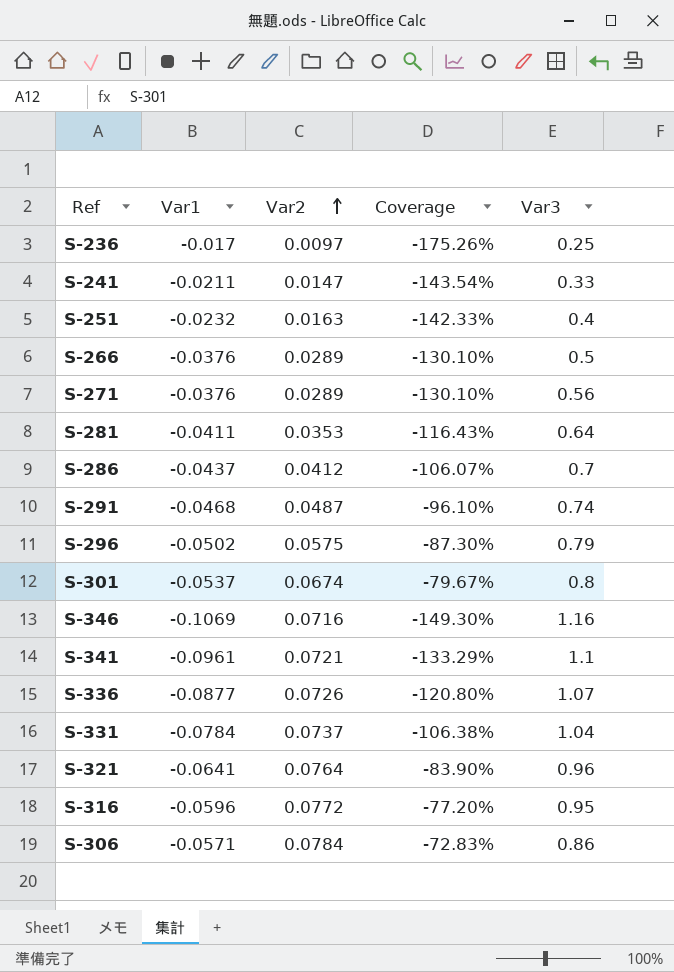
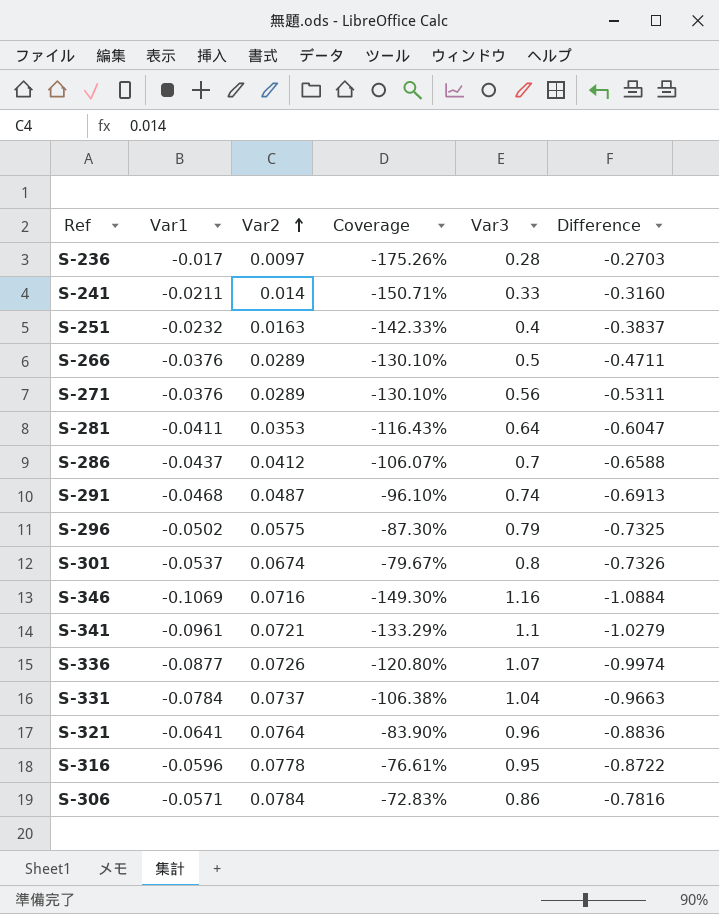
column Difference | formula: none -> [Var2] - [Var3]
S-236 | Var3: 0.25 -> 0.28
S-241 | Var2: 0.0147 -> 0.014
S-241 | Coverage: -143.54% -> -150.71%
S-316 | Var2: 0.0772 -> 0.0778
S-316 | Coverage: -77.20% -> -76.61%

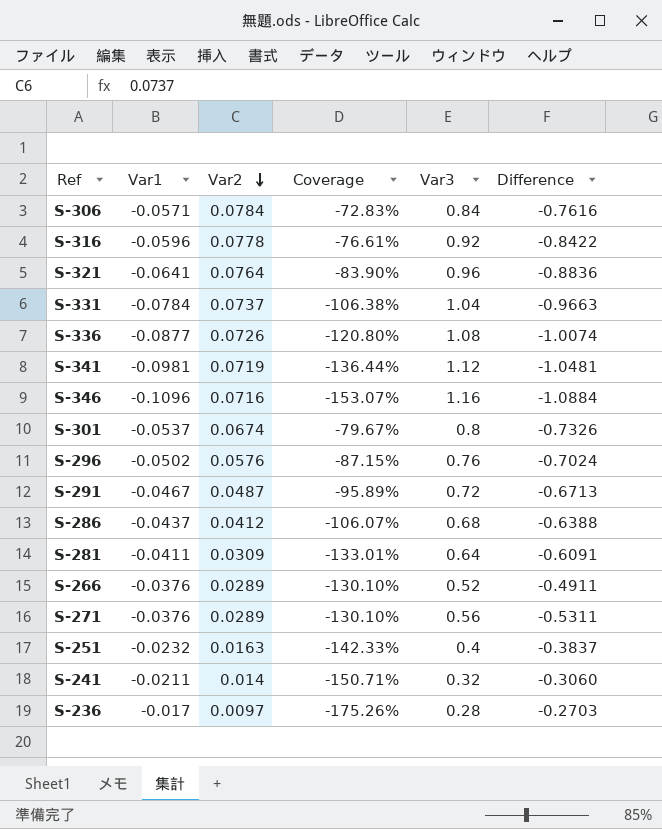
row order: Var2 ascending -> Var2 descending
S-306 | Var3: 0.86 -> 0.84
S-306 | Difference: -0.7816 -> -0.7616
S-316 | Var3: 0.95 -> 0.92
S-316 | Difference: -0.8722 -> -0.8422
S-336 | Var3: 1.07 -> 1.08
S-336 | Difference: -0.9974 -> -1.0074
S-341 | Var1: -0.0961 -> -0.0981
S-341 | Var2: 0.0721 -> 0.0719
S-341 | Coverage: -133.29% -> -136.44%
S-341 | Var3: 1.1 -> 1.12
S-341 | Difference: -1.0279 -> -1.0481
S-346 | Var1: -0.1069 -> -0.1096
S-346 | Coverage: -149.30% -> -153.07%
S-296 | Var2: 0.0575 -> 0.0576
S-296 | Coverage: -87.30% -> -87.15%
S-296 | Var3: 0.79 -> 0.76
S-296 | Difference: -0.7325 -> -0.7024
S-291 | Var1: -0.0468 -> -0.0467
S-291 | Coverage: -96.10% -> -95.89%
S-291 | Var3: 0.74 -> 0.72
S-291 | Difference: -0.6913 -> -0.6713
S-286 | Var3: 0.7 -> 0.68
S-286 | Difference: -0.6588 -> -0.6388
S-281 | Var2: 0.0353 -> 0.0309
S-281 | Coverage: -116.43% -> -133.01%
S-281 | Difference: -0.6047 -> -0.6091
S-266 | Var3: 0.5 -> 0.52
S-266 | Difference: -0.4711 -> -0.4911
S-241 | Var3: 0.33 -> 0.32
S-241 | Difference: -0.3160 -> -0.3060

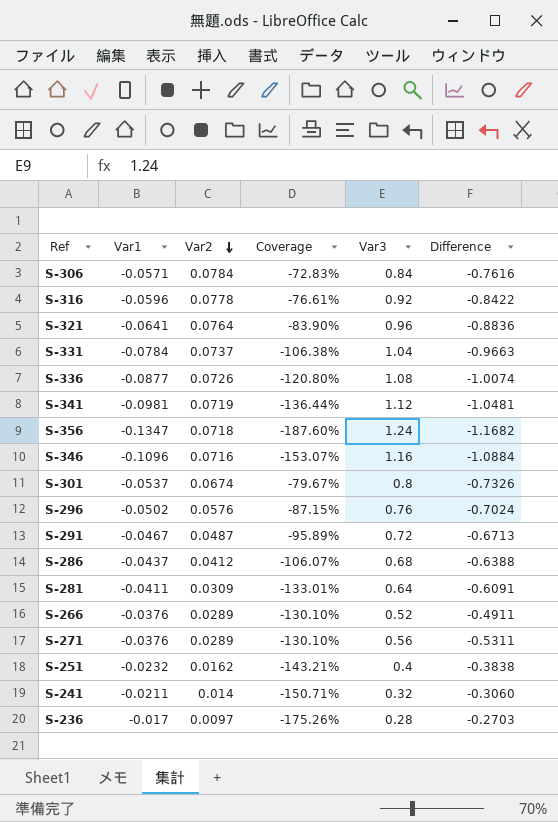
row S-356: none -> -0.1347 | 0.0718 | -187.60% | 1.24 | -1.1682
S-251 | Var2: 0.0163 -> 0.0162
S-251 | Coverage: -142.33% -> -143.21%
S-251 | Difference: -0.3837 -> -0.3838

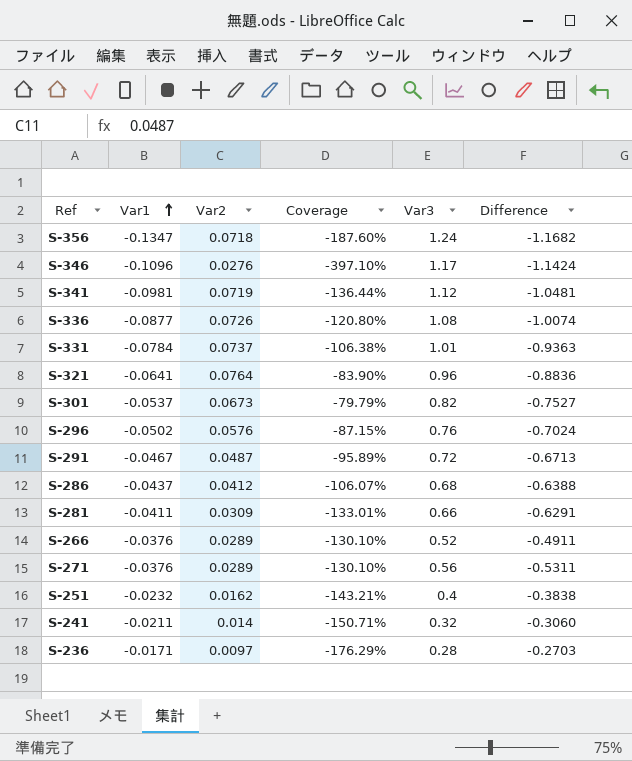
row order: Var2 descending -> Var1 ascending
row S-306: -0.0571 | 0.0784 | -72.83% | 0.84 | -0.7616 -> none
row S-316: -0.0596 | 0.0778 | -76.61% | 0.92 | -0.8422 -> none
S-346 | Var2: 0.0716 -> 0.0276
S-346 | Coverage: -153.07% -> -397.10%
S-346 | Var3: 1.16 -> 1.17
S-346 | Difference: -1.0884 -> -1.1424
S-331 | Var3: 1.04 -> 1.01
S-331 | Difference: -0.9663 -> -0.9363
S-301 | Var2: 0.0674 -> 0.0673
S-301 | Coverage: -79.67% -> -79.79%
S-301 | Var3: 0.8 -> 0.82
S-301 | Difference: -0.7326 -> -0.7527
S-281 | Var3: 0.64 -> 0.66
S-281 | Difference: -0.6091 -> -0.6291
S-236 | Var1: -0.017 -> -0.0171
S-236 | Coverage: -175.26% -> -176.29%

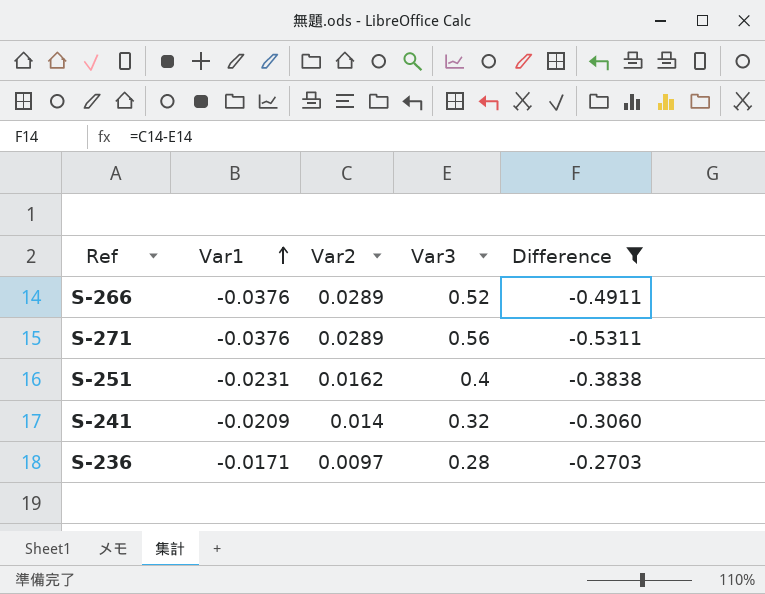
filter: none -> Difference >= -0.5311
column Coverage | formula: [Var1] / [Var2] -> none
S-251 | Var1: -0.0232 -> -0.0231
S-241 | Var1: -0.0211 -> -0.0209

